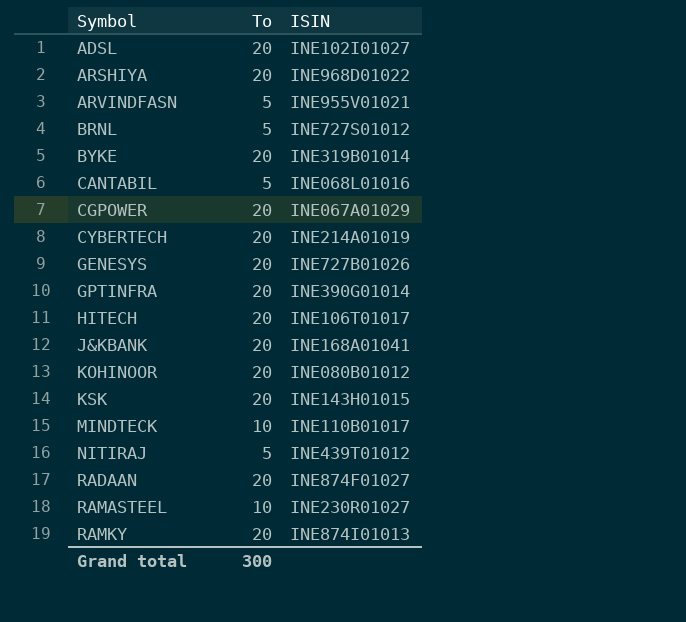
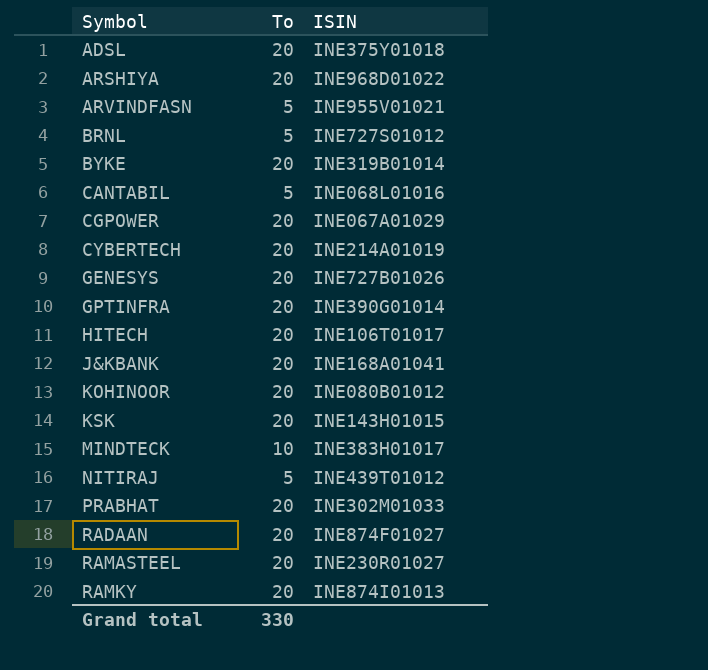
ADSL | ISIN: INE102I01027 -> INE375Y01018
MINDTECK | ISIN: INE110B01017 -> INE383H01017
row PRABHAT: none -> 20 | INE302M01033
RAMASTEEL | To: 10 -> 20
Grand total | To: 300 -> 330

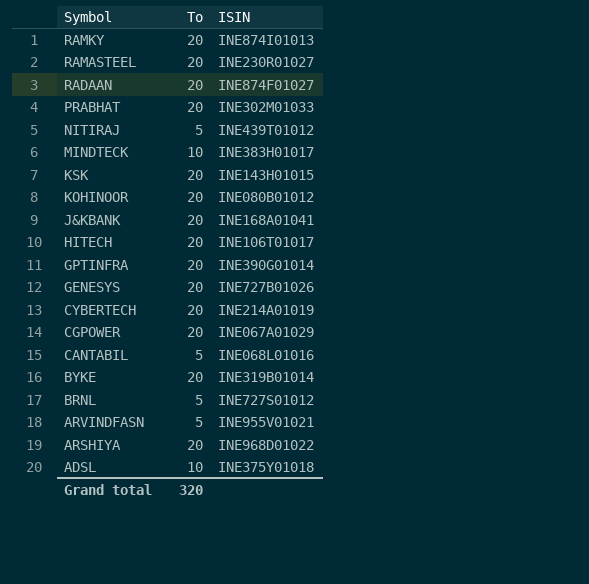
row order: Symbol ascending -> Symbol descending
ADSL | To: 20 -> 10
Grand total | To: 330 -> 320

